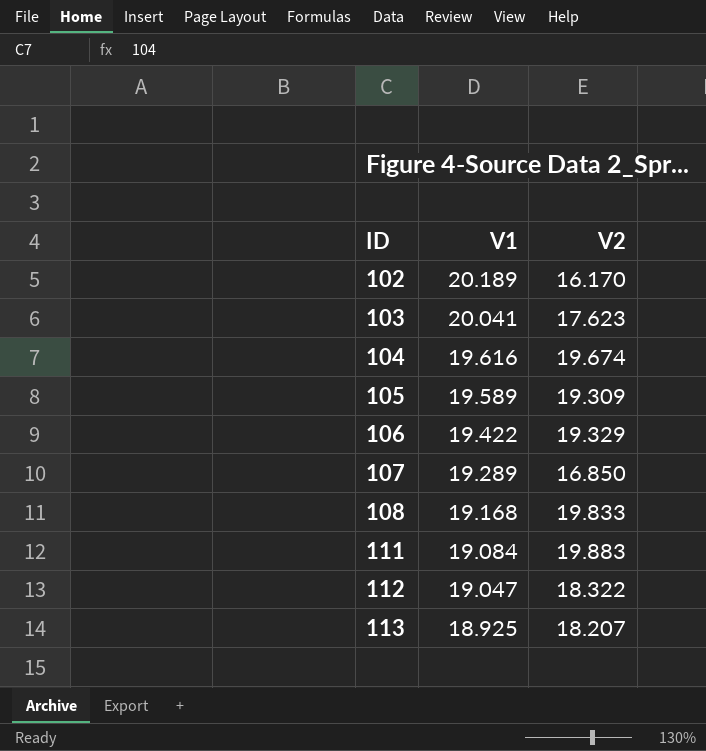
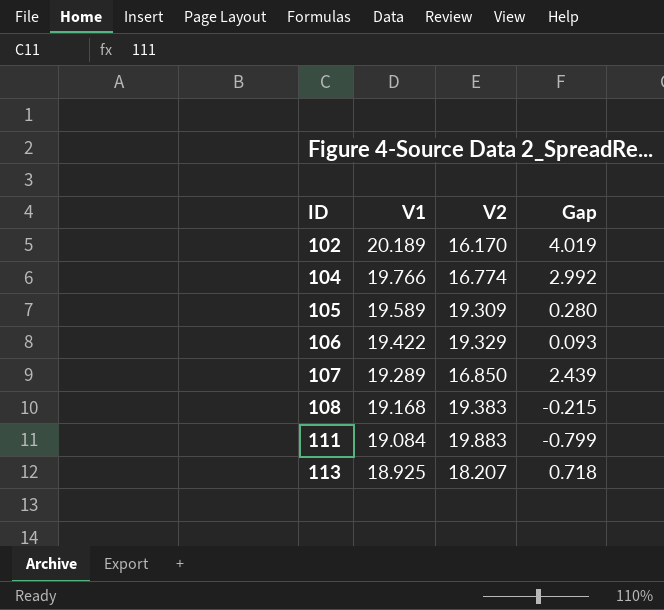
column Gap | formula: none -> [V1] - [V2]
row 103: 20.041 | 17.623 -> none
row 112: 19.047 | 18.322 -> none
104 | V1: 19.616 -> 19.766
104 | V2: 19.674 -> 16.774
108 | V2: 19.833 -> 19.383

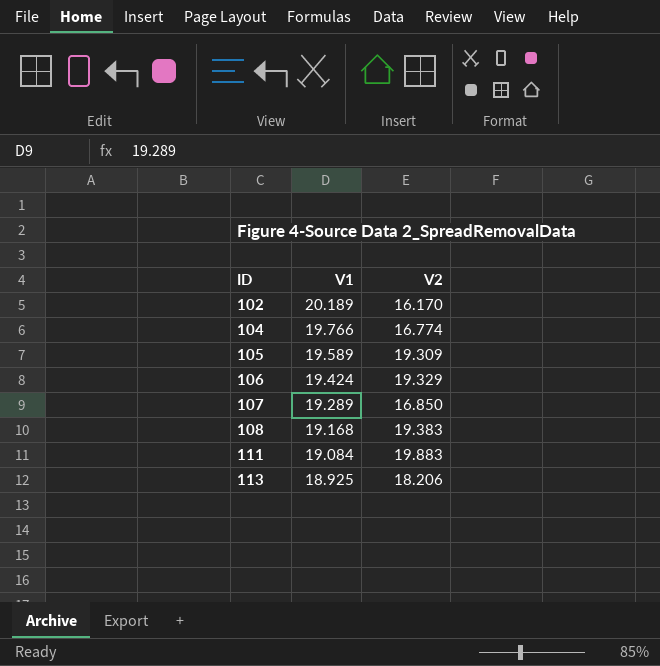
column Gap | formula: [V1] - [V2] -> none
106 | V1: 19.422 -> 19.424
113 | V2: 18.207 -> 18.206

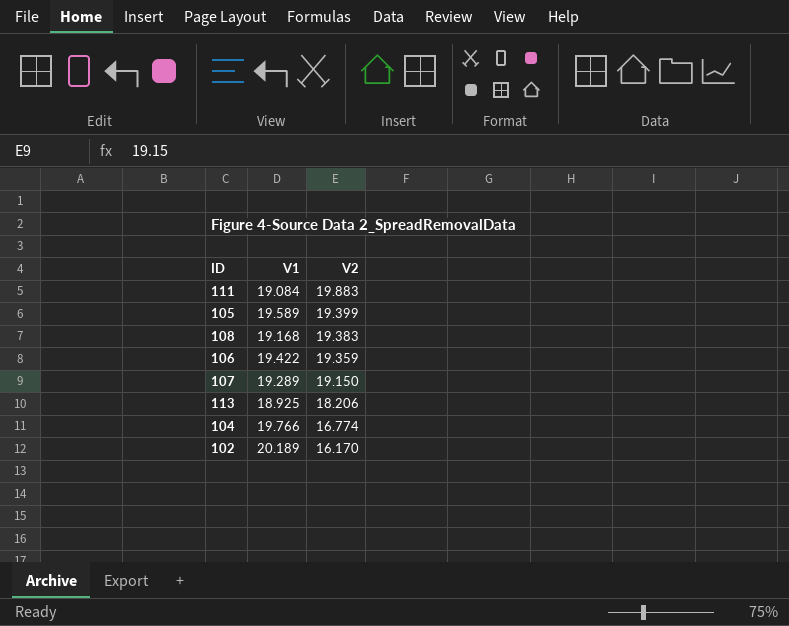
row order: ID ascending -> V2 descending
105 | V2: 19.309 -> 19.399
106 | V1: 19.424 -> 19.422
106 | V2: 19.329 -> 19.359
107 | V2: 16.850 -> 19.150

